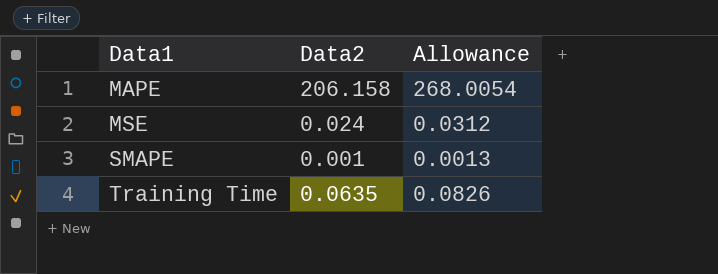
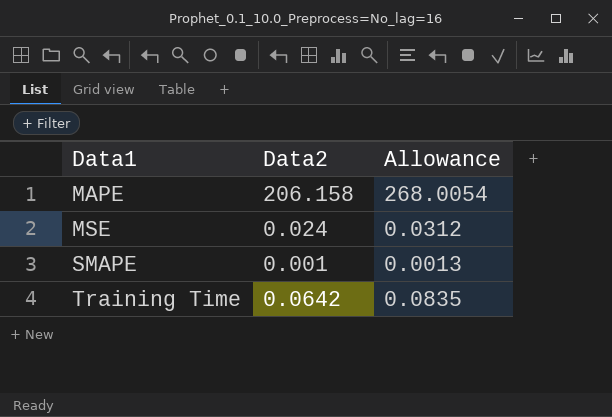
Training Time | Data2: 0.0635 -> 0.0642
Training Time | Allowance: 0.0826 -> 0.0835

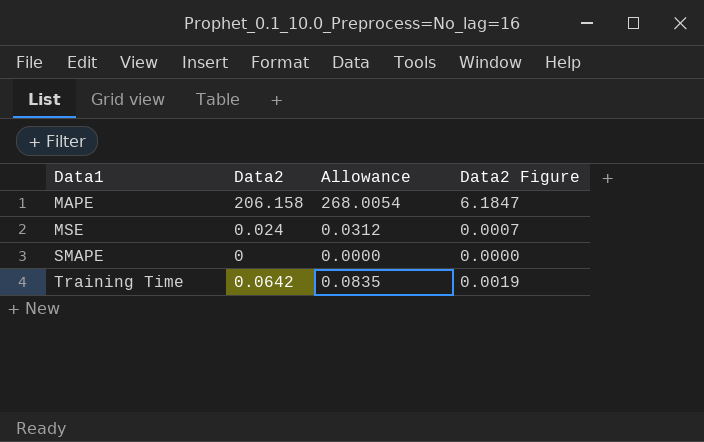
column Data2 Figure | formula: none -> [Data2] * 0.03
SMAPE | Data2: 0.001 -> 0
SMAPE | Allowance: 0.0013 -> 0.0000

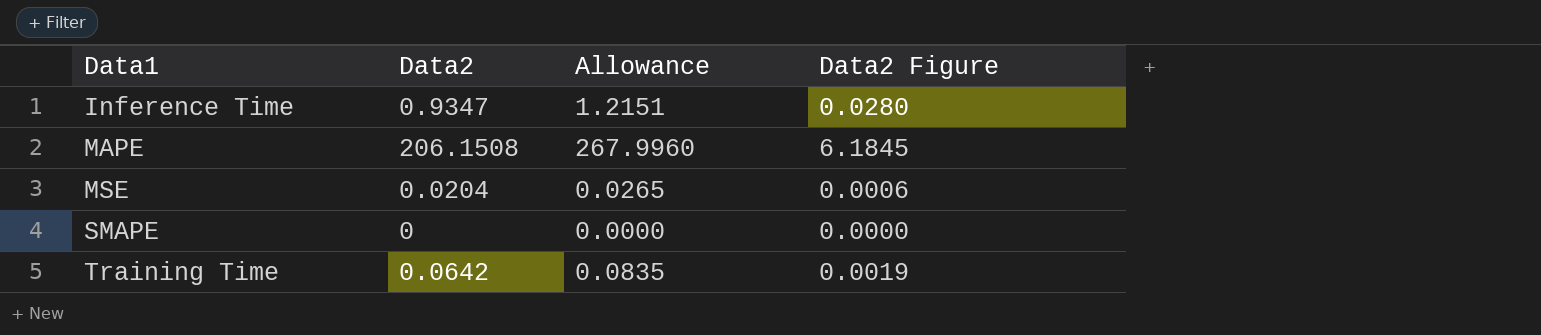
row Inference Time: none -> 0.9347 | 1.2151 | 0.0280
MAPE | Data2: 206.158 -> 206.1508
MAPE | Allowance: 268.0054 -> 267.9960
MAPE | Data2 Figure: 6.1847 -> 6.1845
MSE | Data2: 0.024 -> 0.0204
MSE | Allowance: 0.0312 -> 0.0265
MSE | Data2 Figure: 0.0007 -> 0.0006

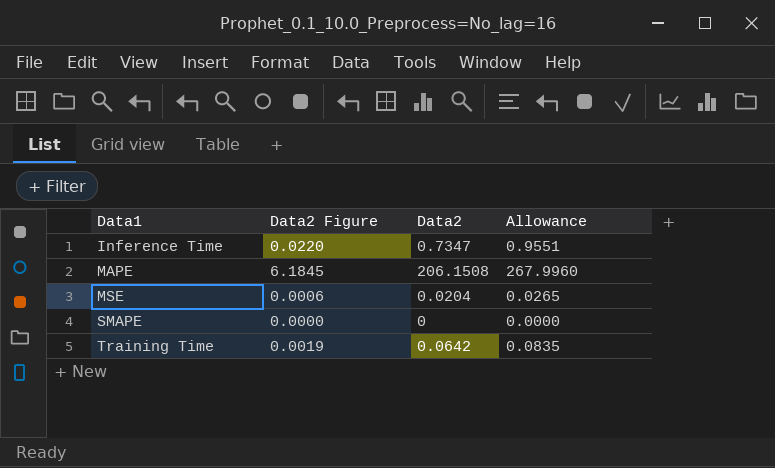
column Data2 Figure | position: 4 -> 2
Inference Time | Data2 Figure: 0.0280 -> 0.0220
Inference Time | Data2: 0.9347 -> 0.7347
Inference Time | Allowance: 1.2151 -> 0.9551

